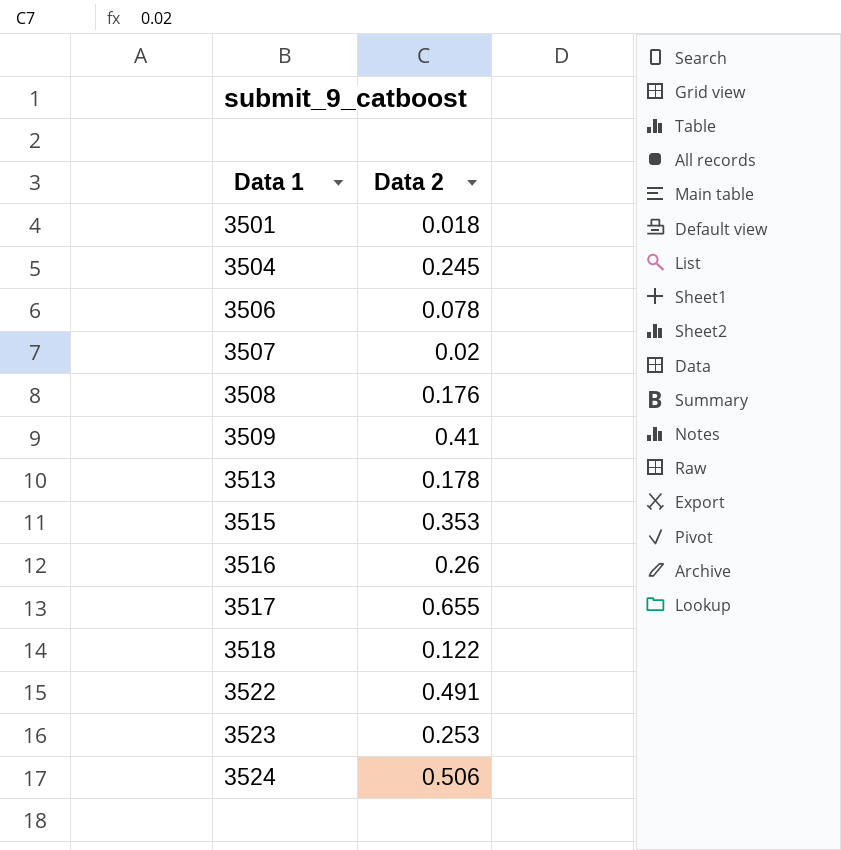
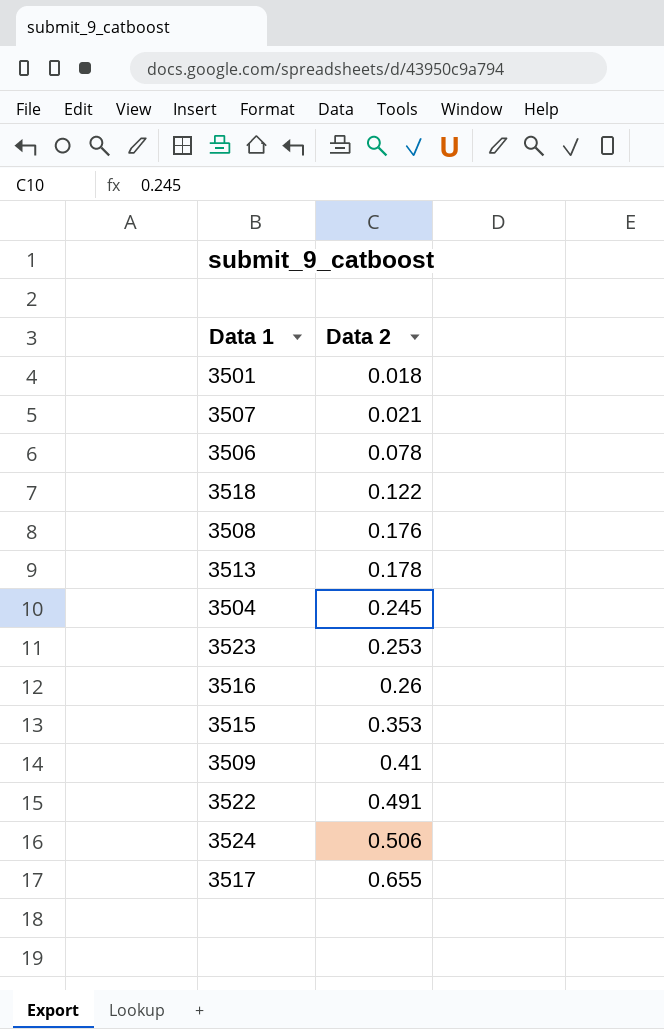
row order: Data 1 ascending -> Data 2 ascending
3507 | Data 2: 0.02 -> 0.021

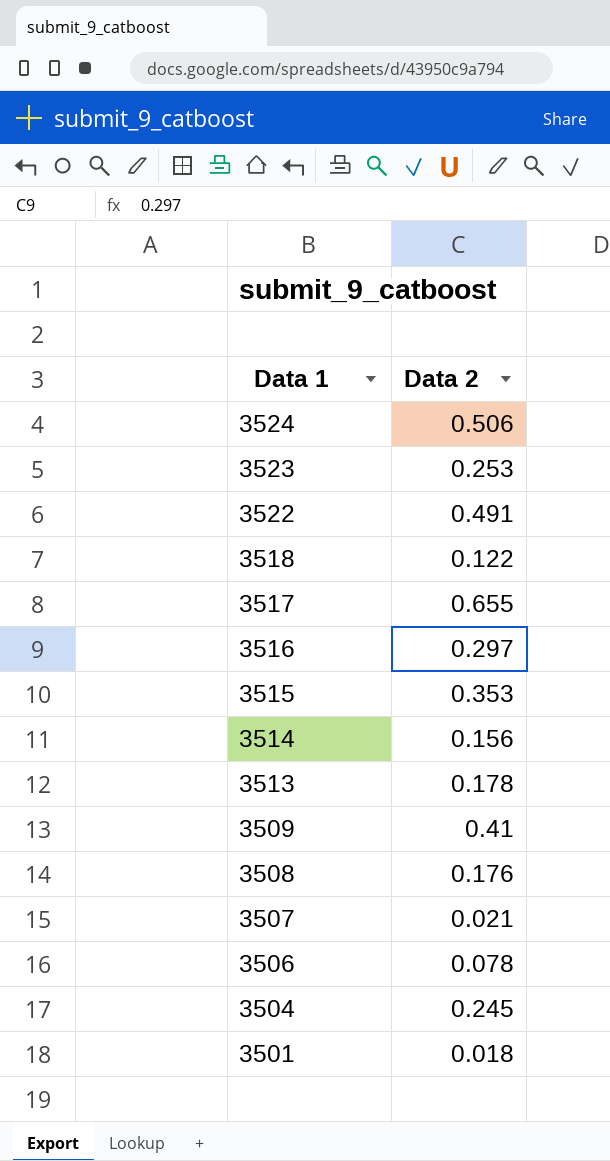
row order: Data 2 ascending -> Data 1 descending
3516 | Data 2: 0.26 -> 0.297
row 3514: none -> 0.156

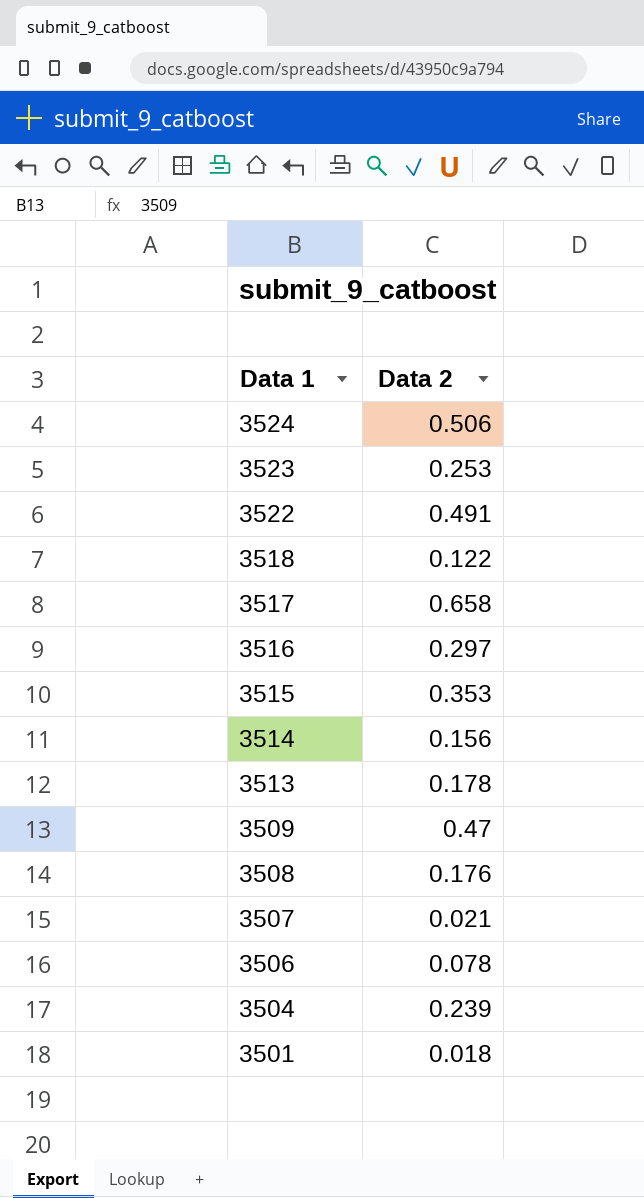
3517 | Data 2: 0.655 -> 0.658
3509 | Data 2: 0.41 -> 0.47
3504 | Data 2: 0.245 -> 0.239

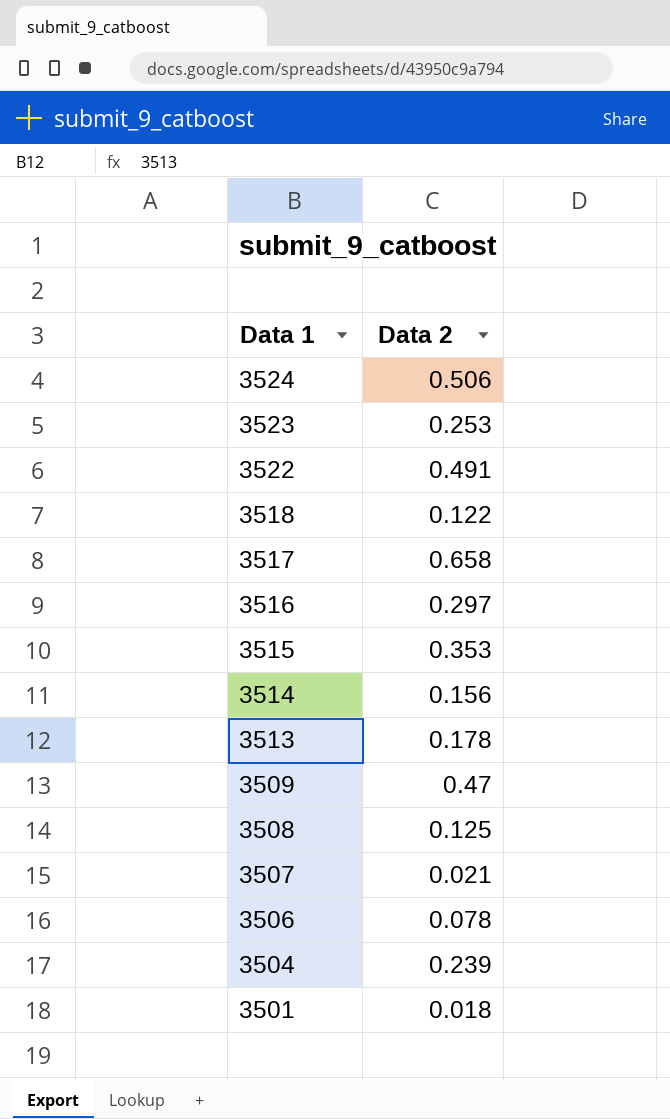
3508 | Data 2: 0.176 -> 0.125

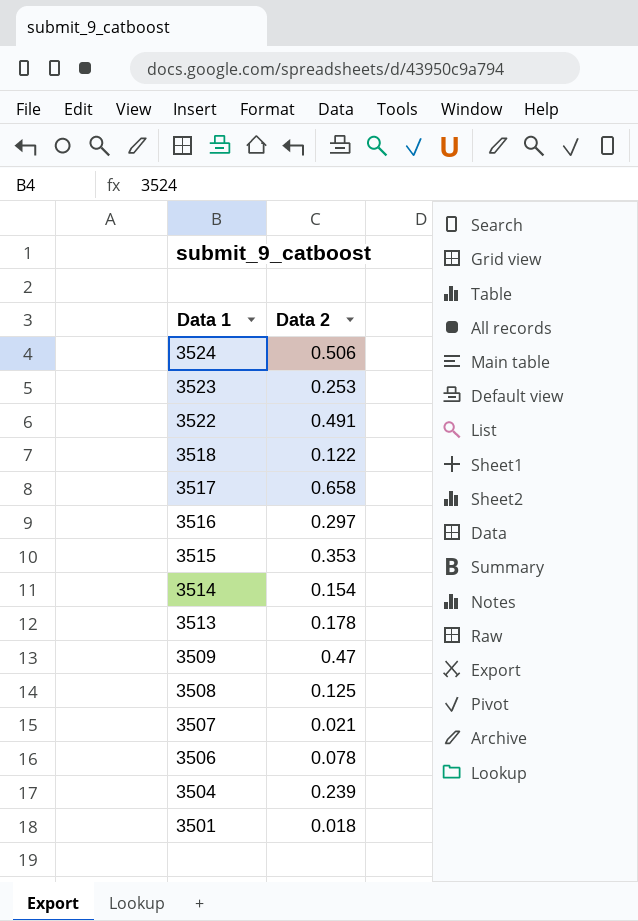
3514 | Data 2: 0.156 -> 0.154

